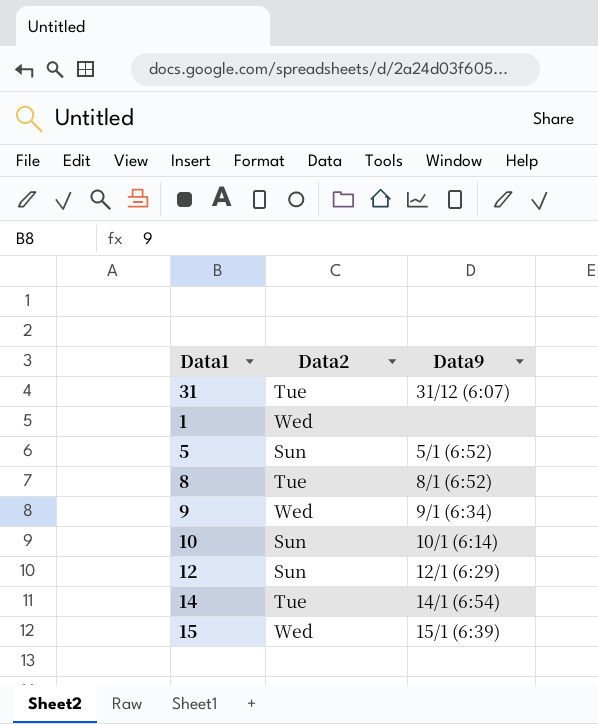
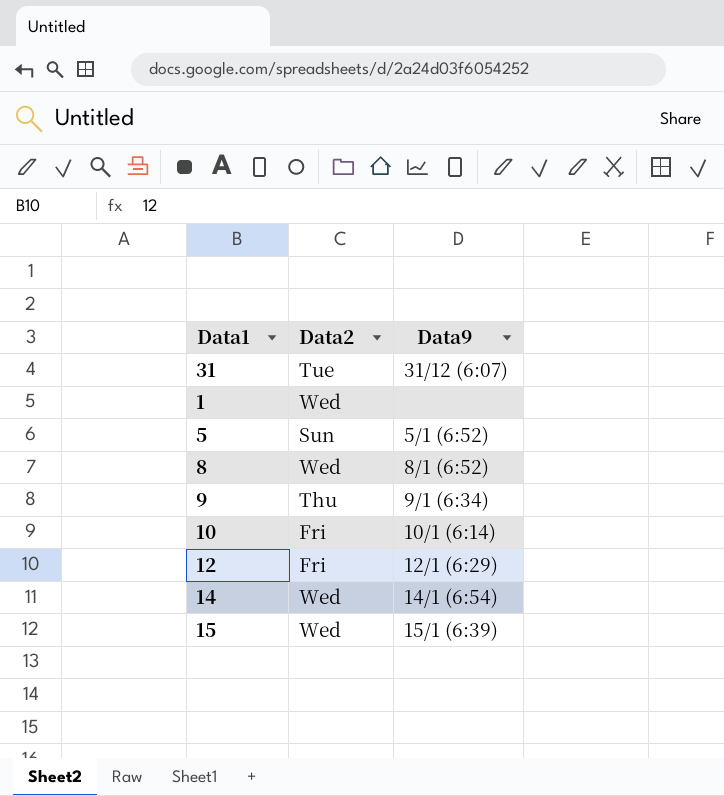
8 | Data2: Tue -> Wed
9 | Data2: Wed -> Thu
10 | Data2: Sun -> Fri
12 | Data2: Sun -> Fri
14 | Data2: Tue -> Wed

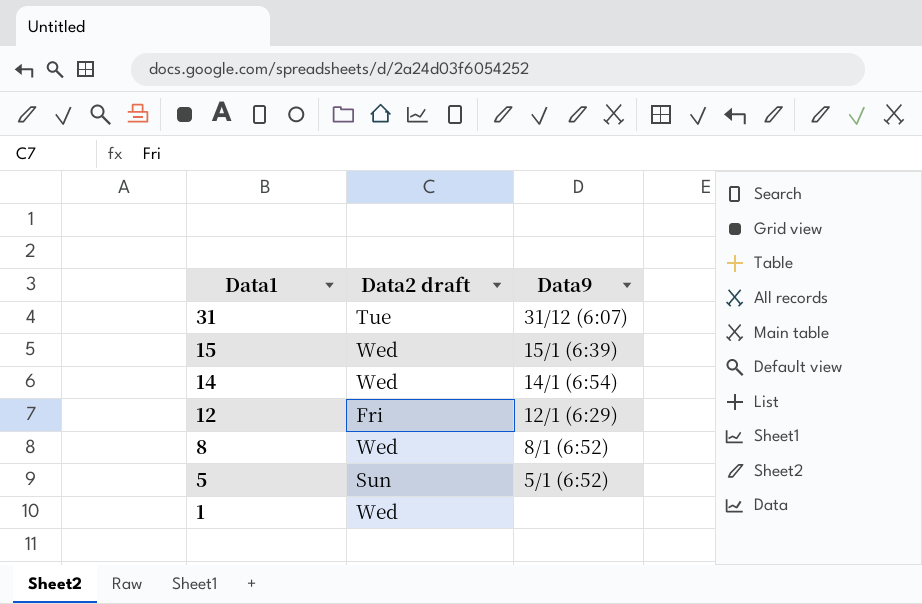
row order: none -> Data1 descending
column name: Data2 -> Data2 draft
row 9: Thu | 9/1 (6:34) -> none
row 10: Fri | 10/1 (6:14) -> none

